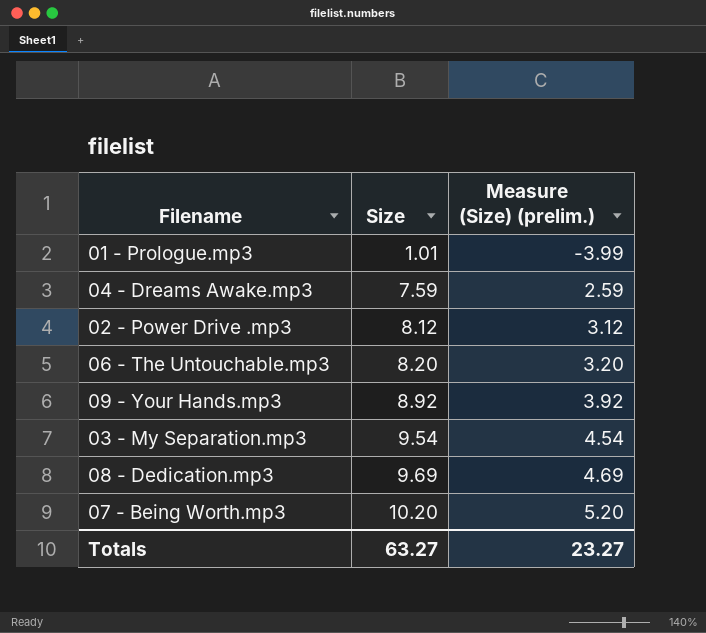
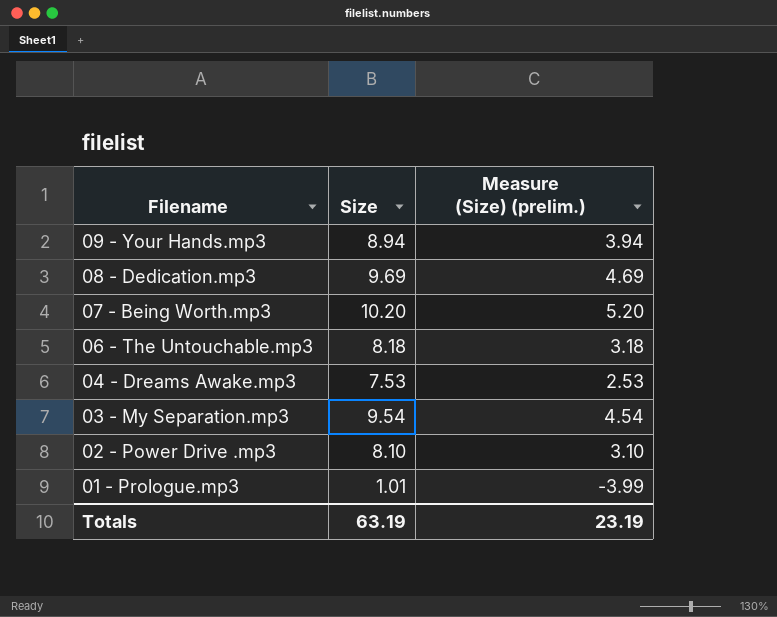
row order: Size ascending -> Filename descending
09 - Your Hands.mp3 | Size: 8.92 -> 8.94
09 - Your Hands.mp3 | Measure (Size) (prelim.): 3.92 -> 3.94
06 - The Untouchable.mp3 | Size: 8.20 -> 8.18
06 - The Untouchable.mp3 | Measure (Size) (prelim.): 3.20 -> 3.18
04 - Dreams Awake.mp3 | Size: 7.59 -> 7.53
04 - Dreams Awake.mp3 | Measure (Size) (prelim.): 2.59 -> 2.53
02 - Power Drive .mp3 | Size: 8.12 -> 8.10
02 - Power Drive .mp3 | Measure (Size) (prelim.): 3.12 -> 3.10
Totals | Size: 63.27 -> 63.19
Totals | Measure (Size) (prelim.): 23.27 -> 23.19

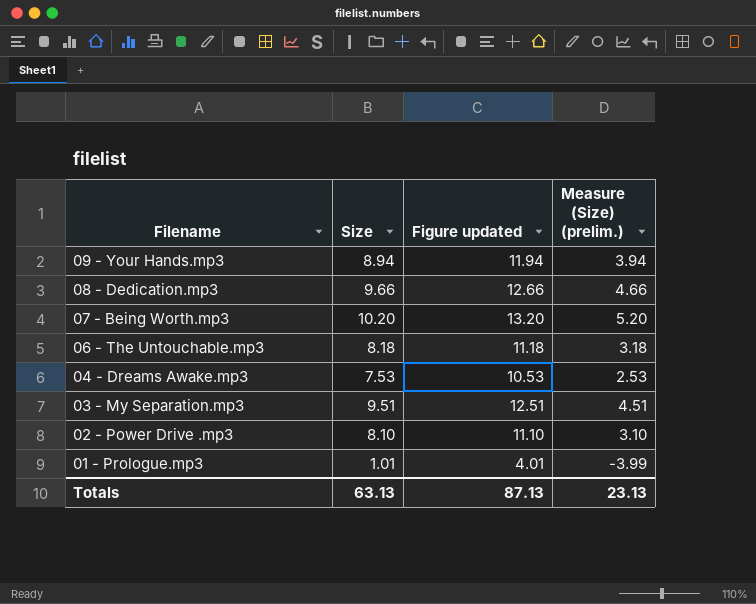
column Figure updated | formula: none -> [Size] + 3
08 - Dedication.mp3 | Size: 9.69 -> 9.66
08 - Dedication.mp3 | Measure (Size) (prelim.): 4.69 -> 4.66
03 - My Separation.mp3 | Size: 9.54 -> 9.51
03 - My Separation.mp3 | Measure (Size) (prelim.): 4.54 -> 4.51
Totals | Size: 63.19 -> 63.13
Totals | Measure (Size) (prelim.): 23.19 -> 23.13

